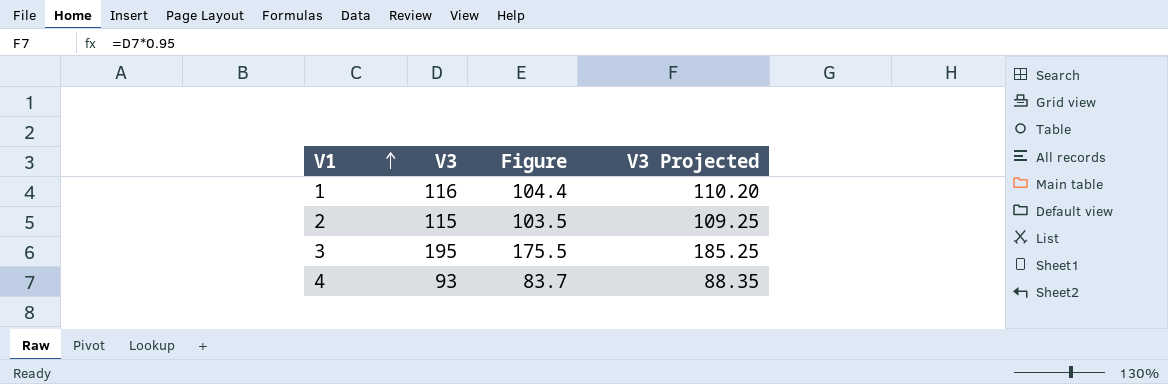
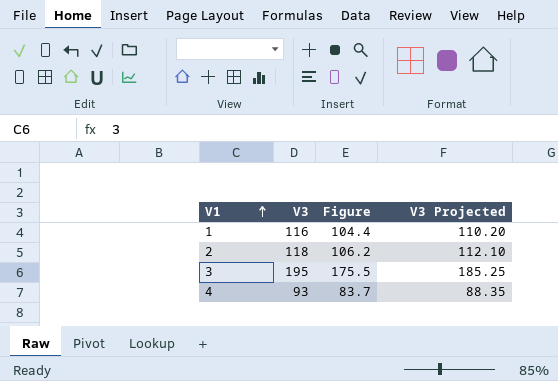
2 | V3: 115 -> 118
2 | Figure: 103.5 -> 106.2
2 | V3 Projected: 109.25 -> 112.10

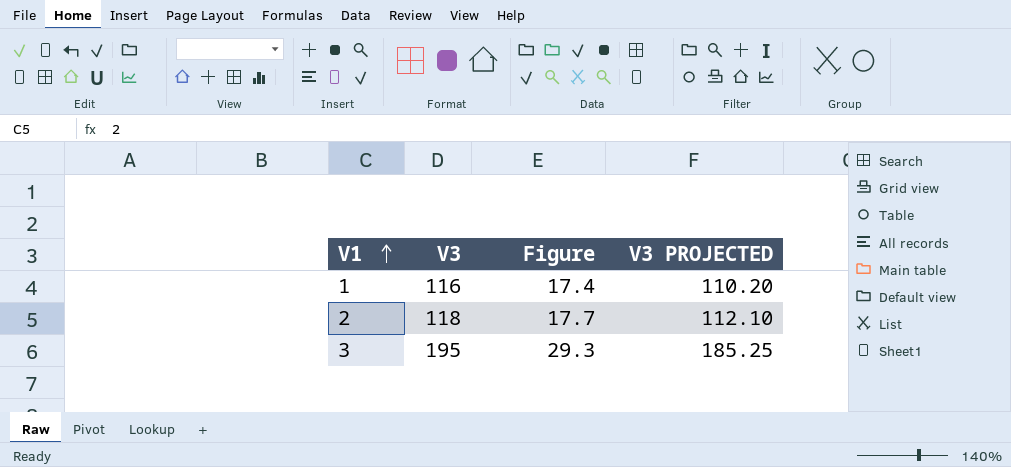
column Figure | formula: [V3] * 0.9 -> [V3] * 0.15
column name: V3 Projected -> V3 PROJECTED
row 4: 93 | 83.7 | 88.35 -> none

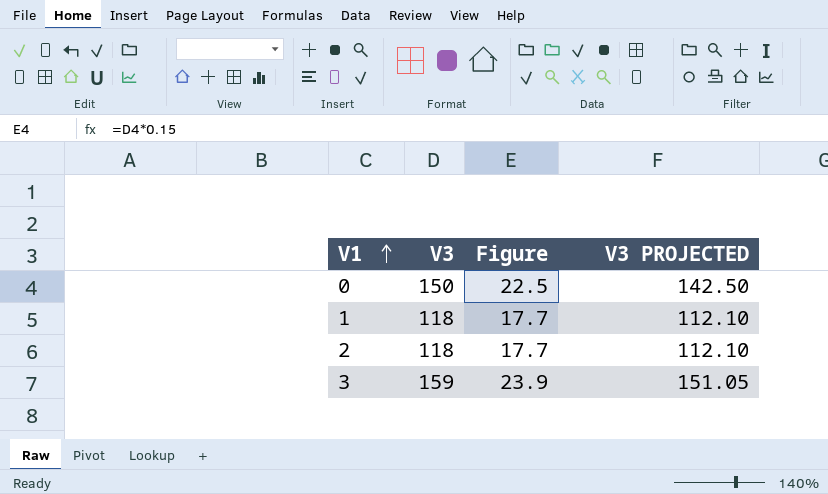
row 0: none -> 150 | 22.5 | 142.50
1 | V3: 116 -> 118
1 | Figure: 17.4 -> 17.7
1 | V3 PROJECTED: 110.20 -> 112.10
3 | V3: 195 -> 159
3 | Figure: 29.3 -> 23.9
3 | V3 PROJECTED: 185.25 -> 151.05

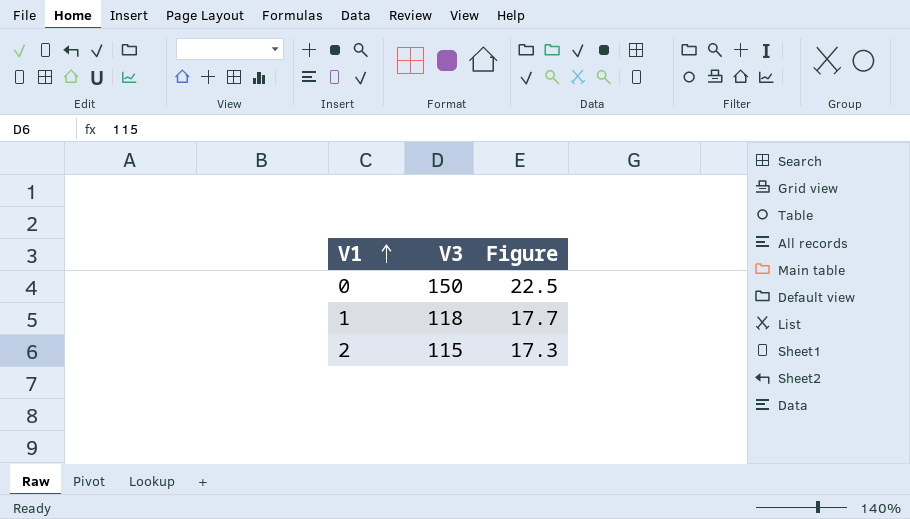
column V3 PROJECTED | formula: [V3] * 0.95 -> none
row 3: 159 | 23.9 | 151.05 -> none
2 | V3: 118 -> 115
2 | Figure: 17.7 -> 17.3

